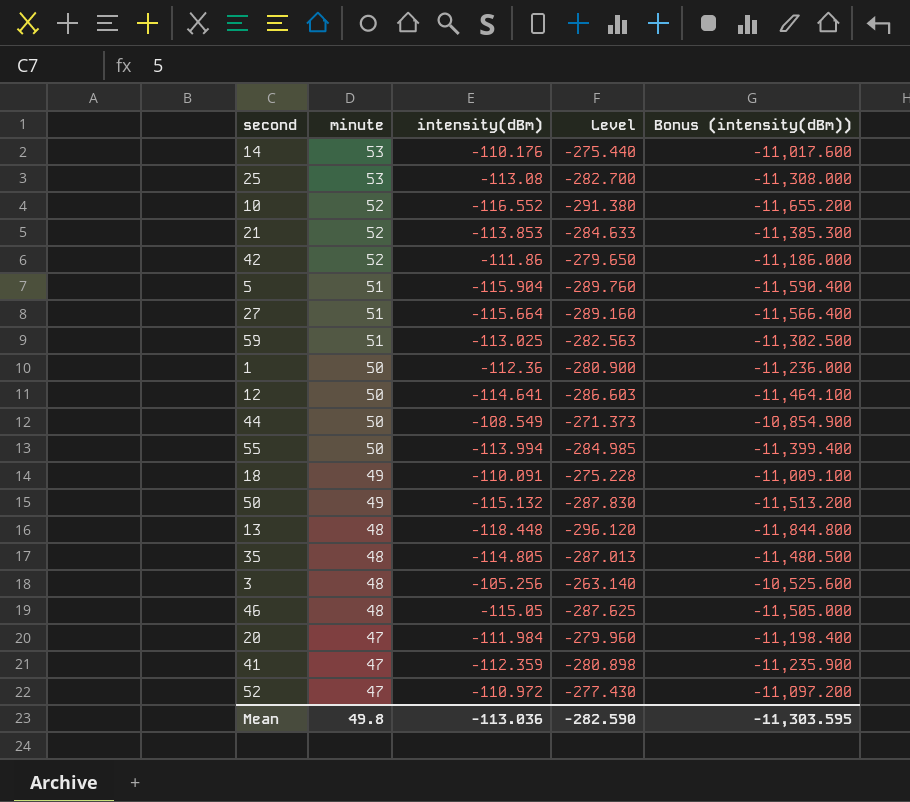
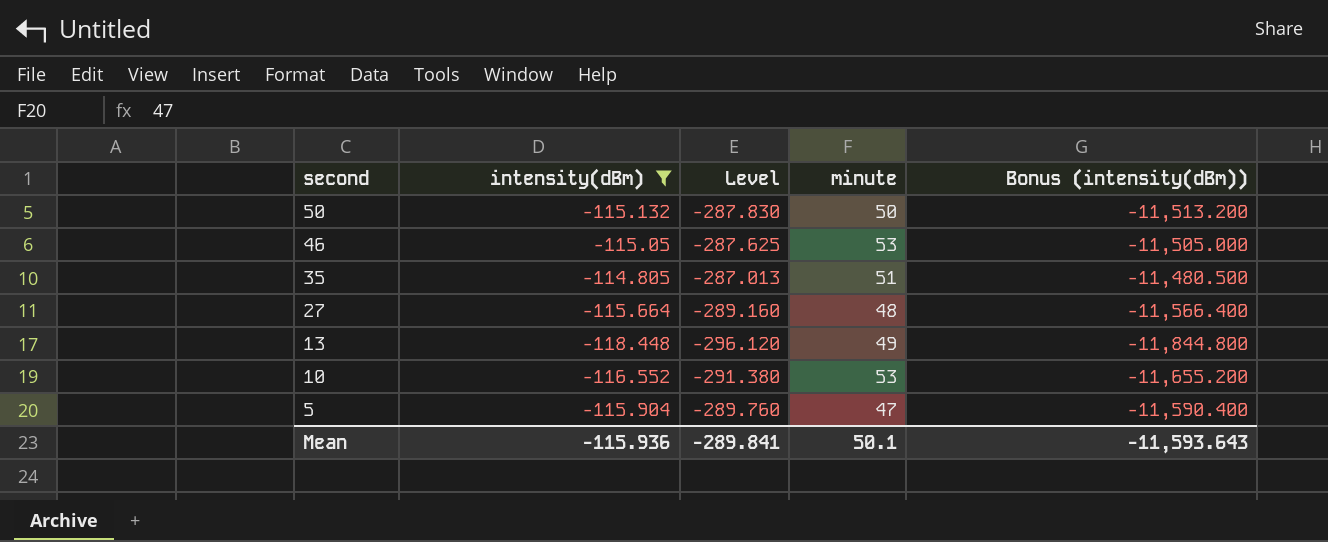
filter: none -> intensity(dBm) <= -114.805
row order: minute descending -> second descending
column minute | position: 2 -> 4
50 | minute: 49 -> 50
46 | minute: 48 -> 53
35 | minute: 48 -> 51
27 | minute: 51 -> 48
13 | minute: 48 -> 49
10 | minute: 52 -> 53
5 | minute: 51 -> 47
Mean | intensity(dBm): -113.036 -> -115.936
Mean | Level: -282.590 -> -289.841
Mean | minute: 49.8 -> 50.1
Mean | Bonus (intensity(dBm)): -11,303.595 -> -11,593.643

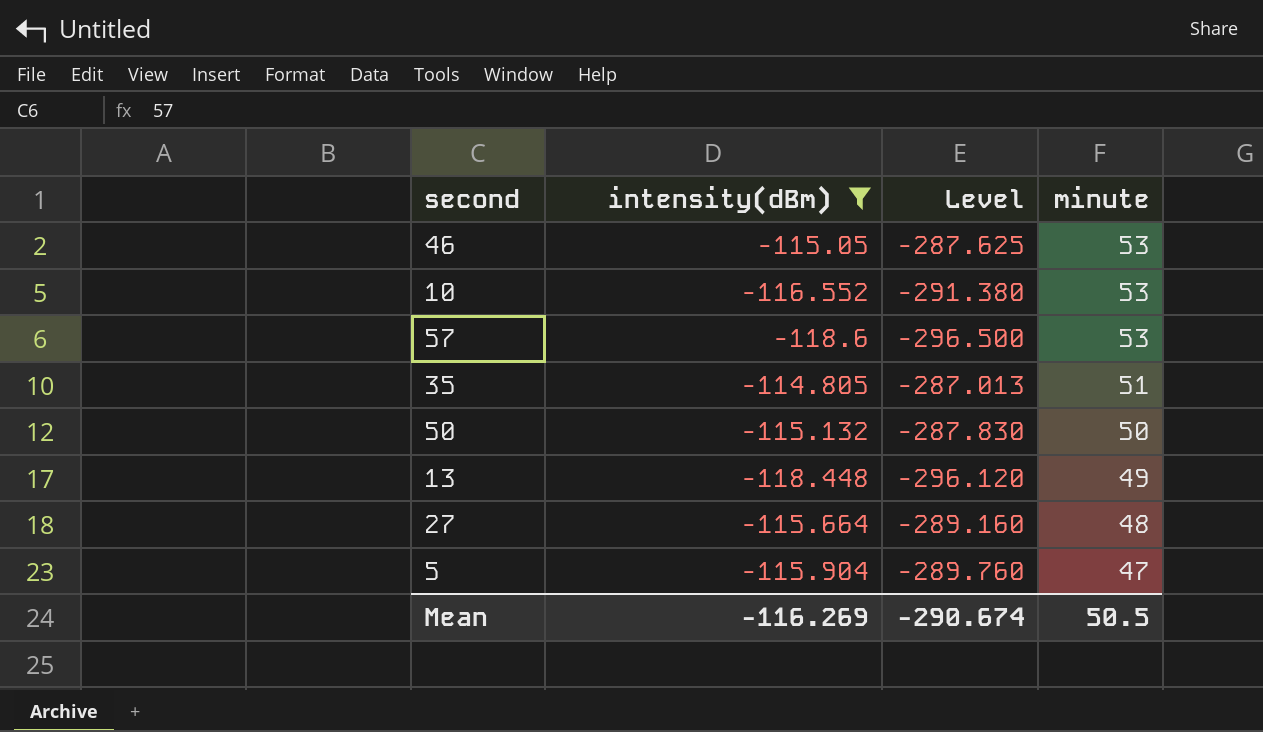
row order: second descending -> minute descending
column Bonus (intensity(dBm)) | formula: [intensity(dBm)] * 100 -> none
row 57: none -> -118.6 | -296.500 | 53
Mean | intensity(dBm): -115.936 -> -116.269
Mean | Level: -289.841 -> -290.674
Mean | minute: 50.1 -> 50.5

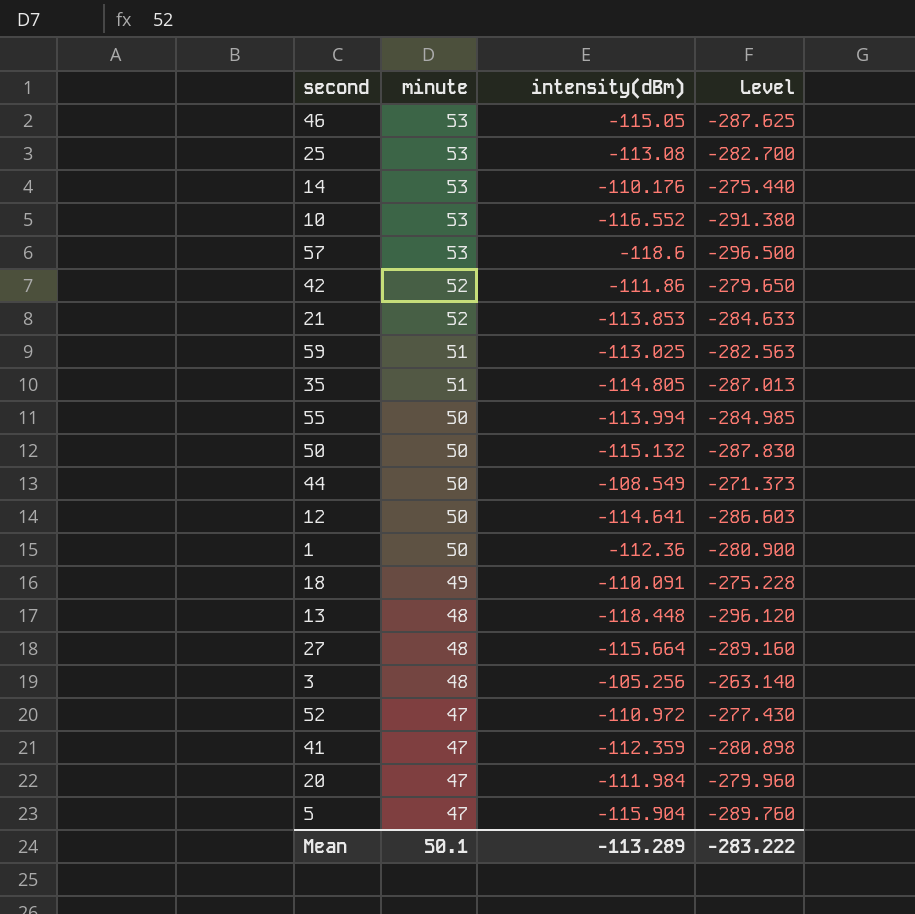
filter: intensity(dBm) <= -114.805 -> none
column minute | position: 4 -> 2
13 | minute: 49 -> 48
Mean | minute: 50.5 -> 50.1
Mean | intensity(dBm): -116.269 -> -113.289
Mean | Level: -290.674 -> -283.222

